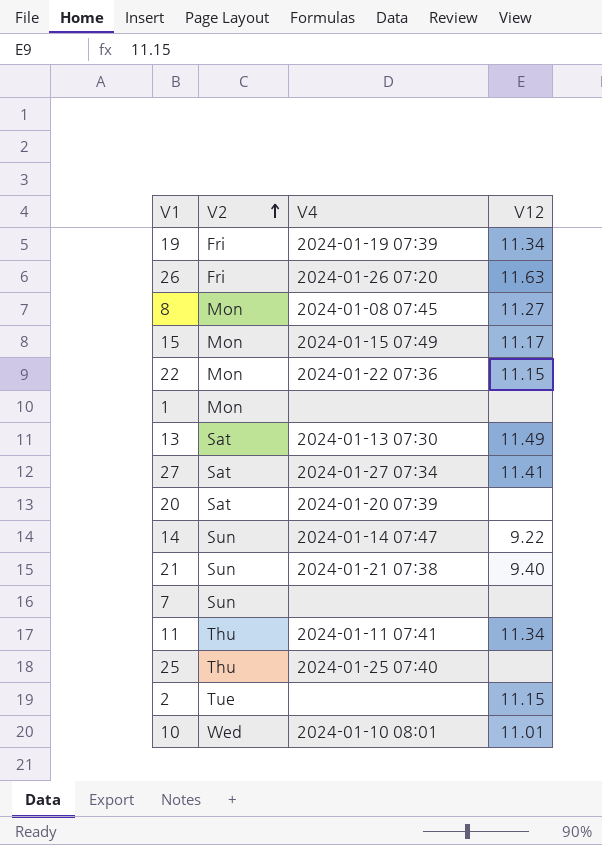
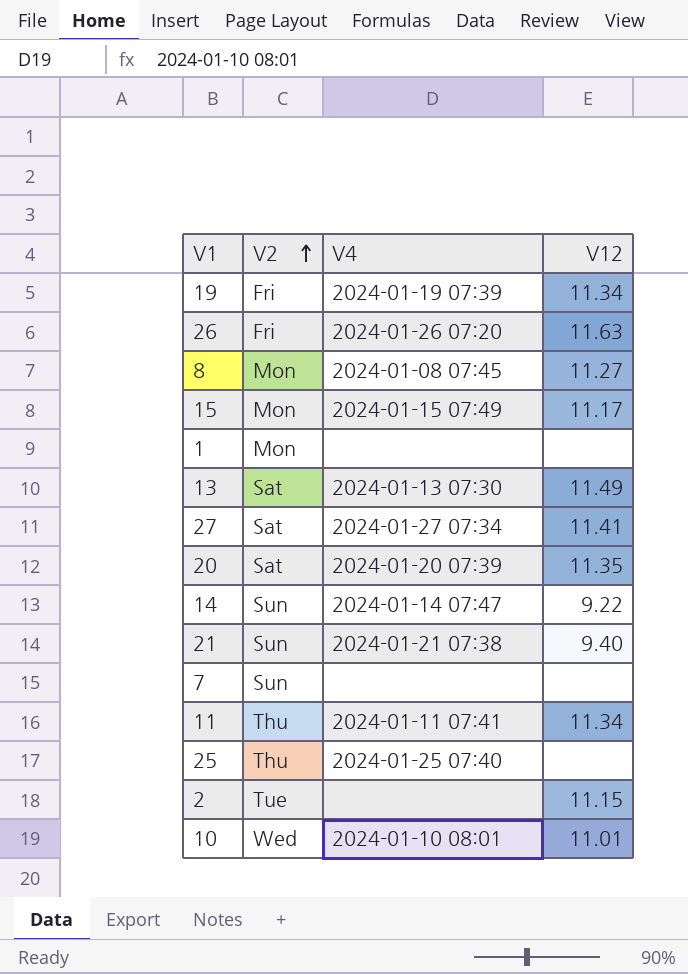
row 22: Mon | 2024-01-22 07:36 | 11.15 -> none
20 | V12: none -> 11.35

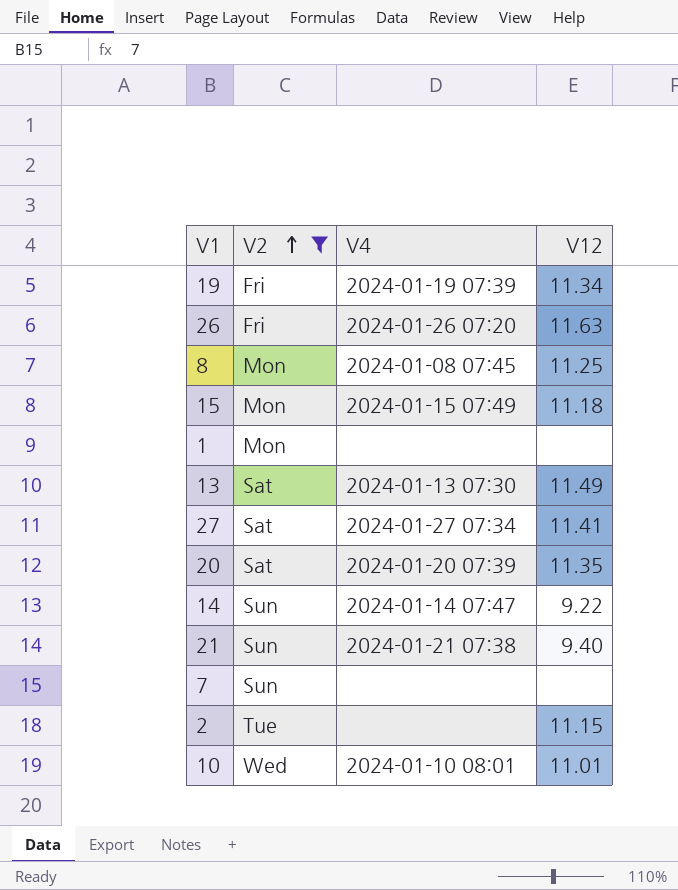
filter: none -> V2 != Thu
8 | V12: 11.27 -> 11.25
15 | V12: 11.17 -> 11.18

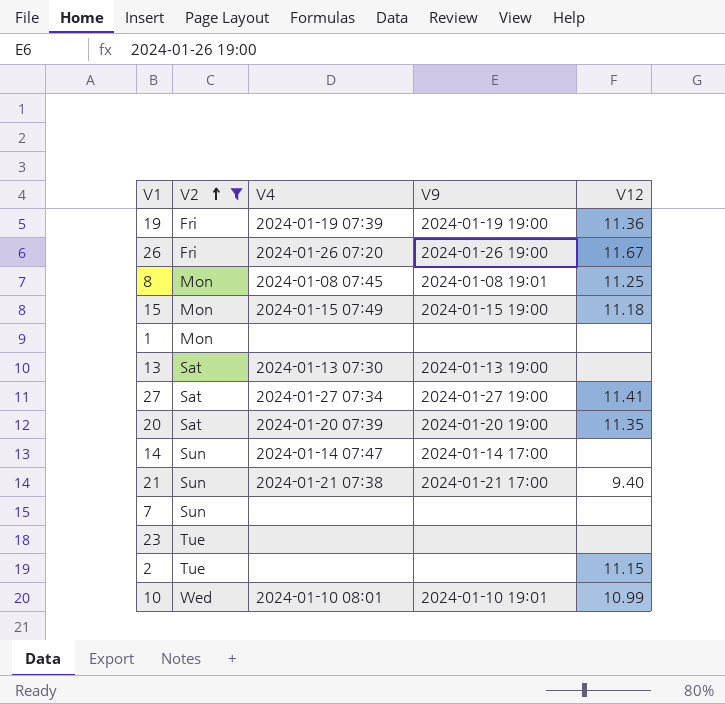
column V9 | position: none -> 4
19 | V12: 11.34 -> 11.36
26 | V12: 11.63 -> 11.67
13 | V12: 11.49 -> none
14 | V12: 9.22 -> none
row 23: none -> Tue | none | none | none
10 | V12: 11.01 -> 10.99

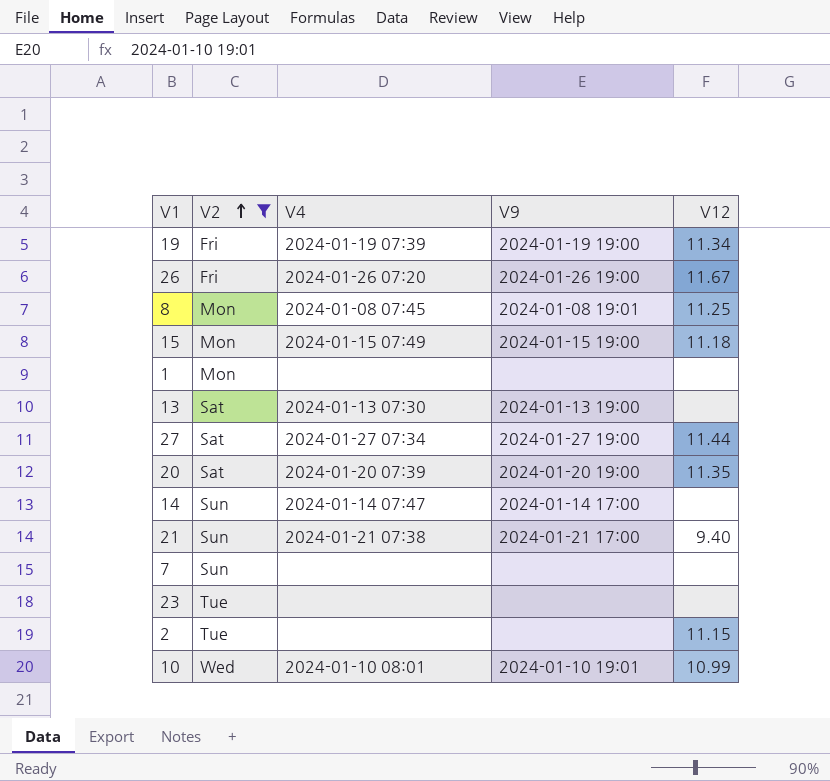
19 | V12: 11.36 -> 11.34
27 | V12: 11.41 -> 11.44

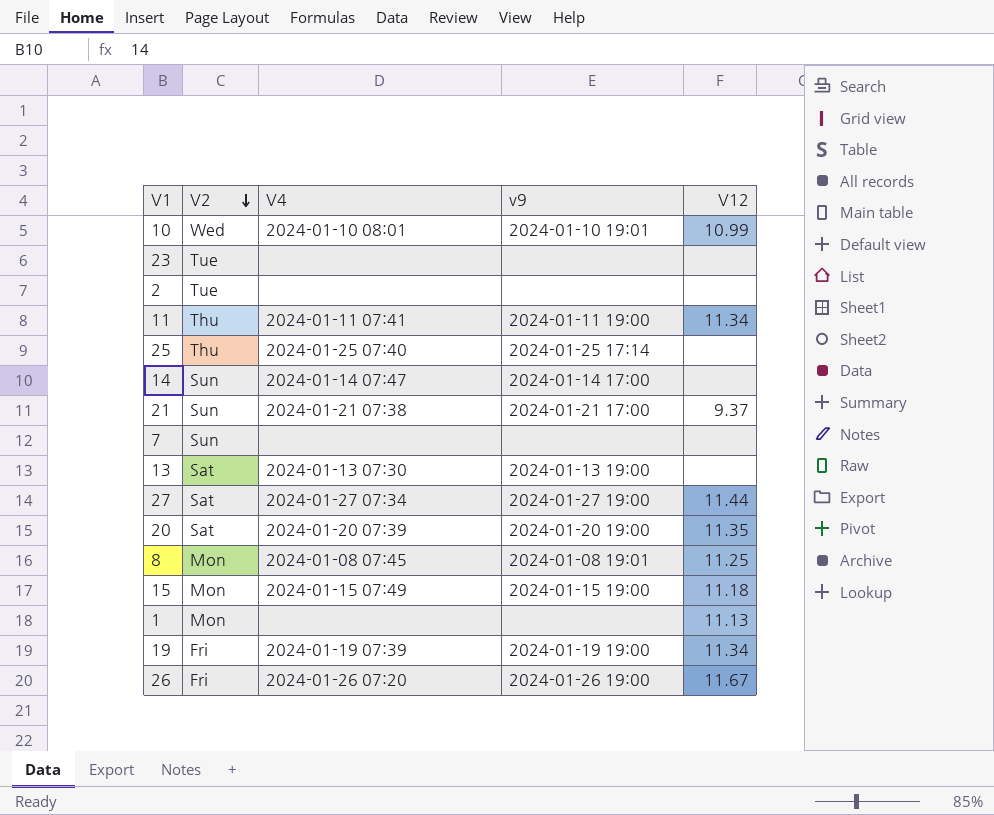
filter: V2 != Thu -> none
row order: V2 ascending -> V2 descending
column name: V9 -> v9
2 | V12: 11.15 -> none
21 | V12: 9.40 -> 9.37
1 | V12: none -> 11.13

